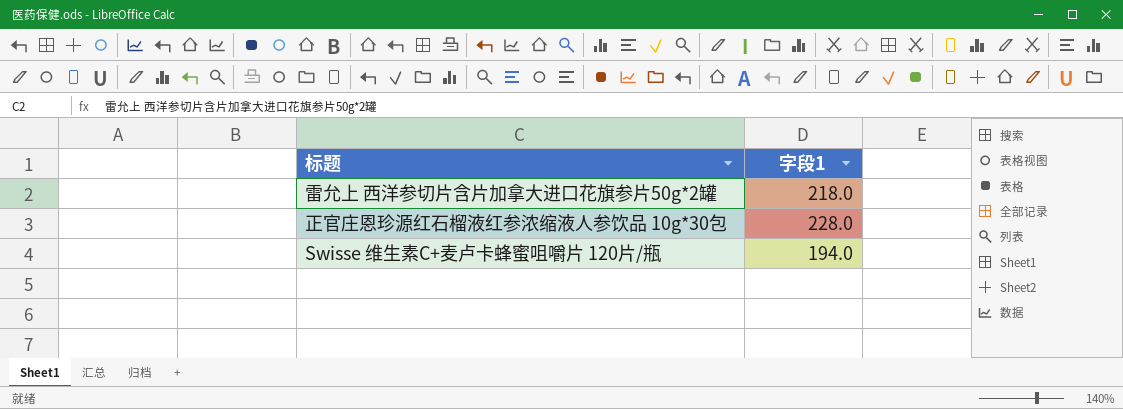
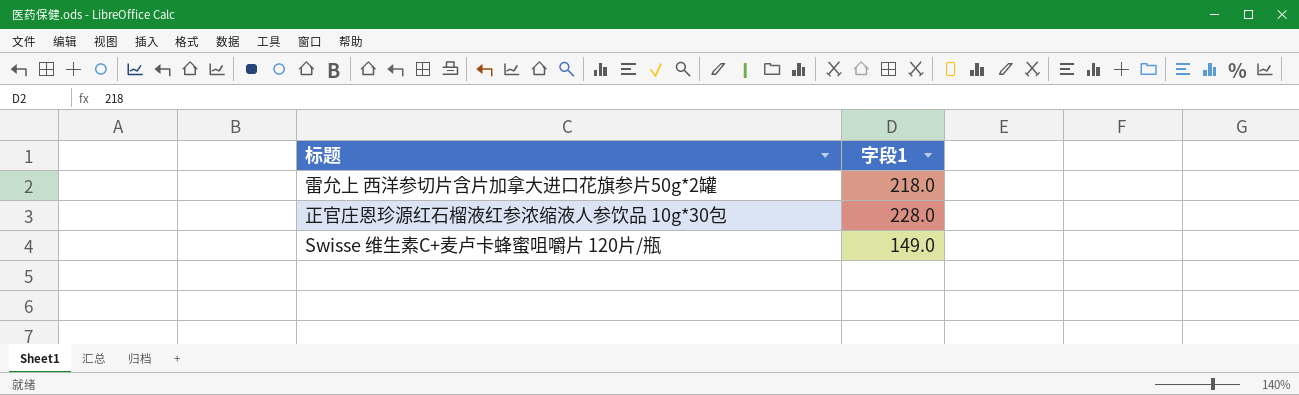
Swisse 维生素C+麦卢卡蜂蜜咀嚼片 120片/瓶 | 字段1: 194.0 -> 149.0

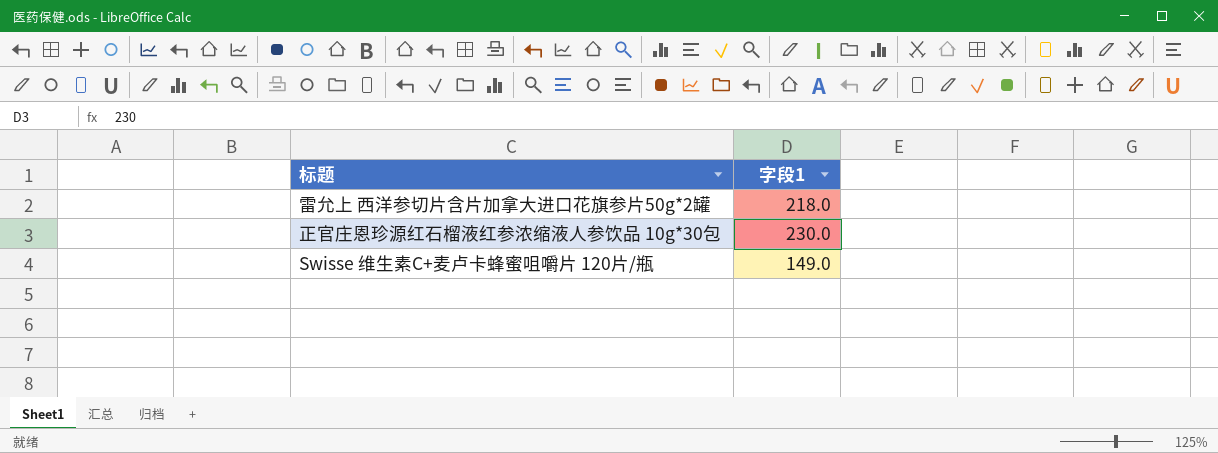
正官庄恩珍源红石榴液红参浓缩液人参饮品 10g*30包 | 字段1: 228.0 -> 230.0

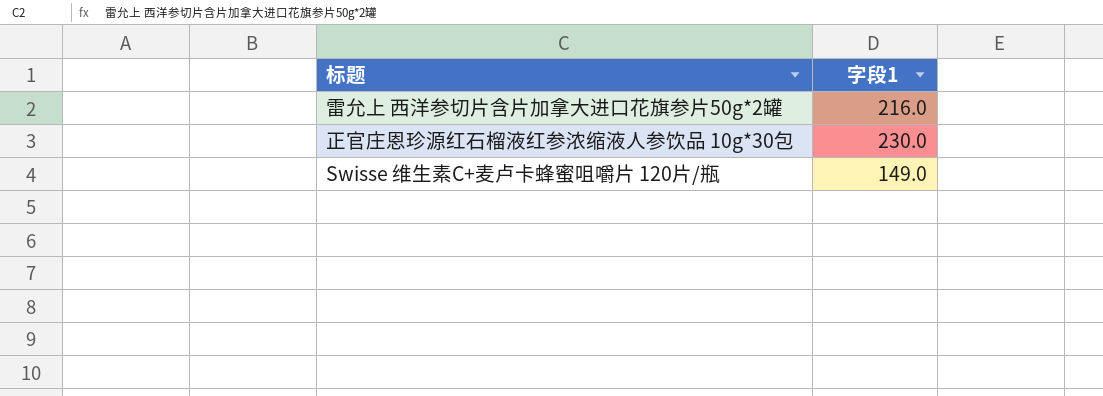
雷允上 西洋参切片含片加拿大进口花旗参片50g*2罐 | 字段1: 218.0 -> 216.0

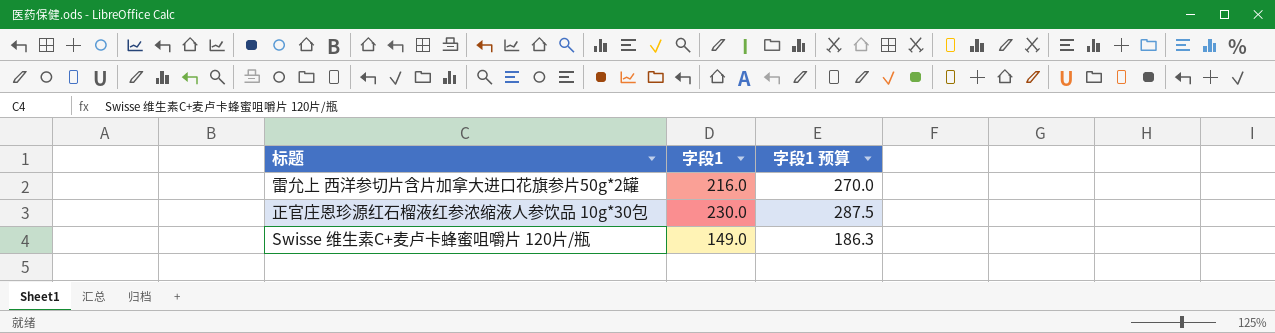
column 字段1 预算 | formula: none -> [字段1] * 1.25

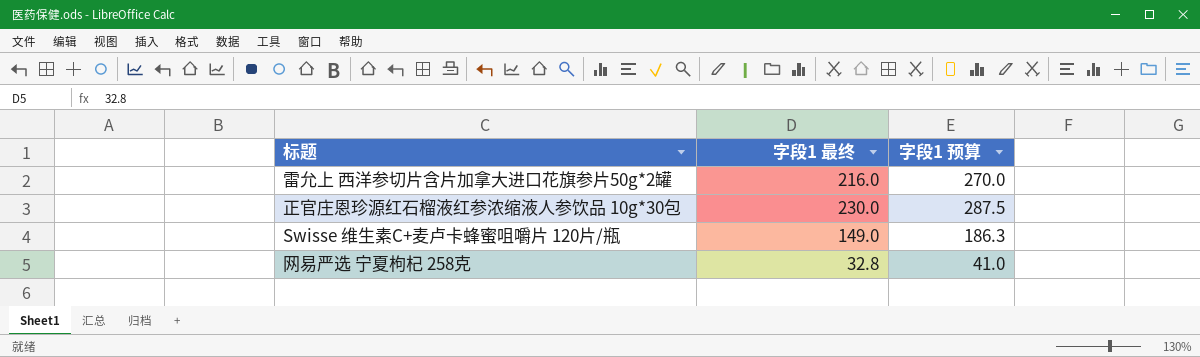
column name: 字段1 -> 字段1 最终
row 网易严选 宁夏枸杞 258克: none -> 32.8 | 41.0

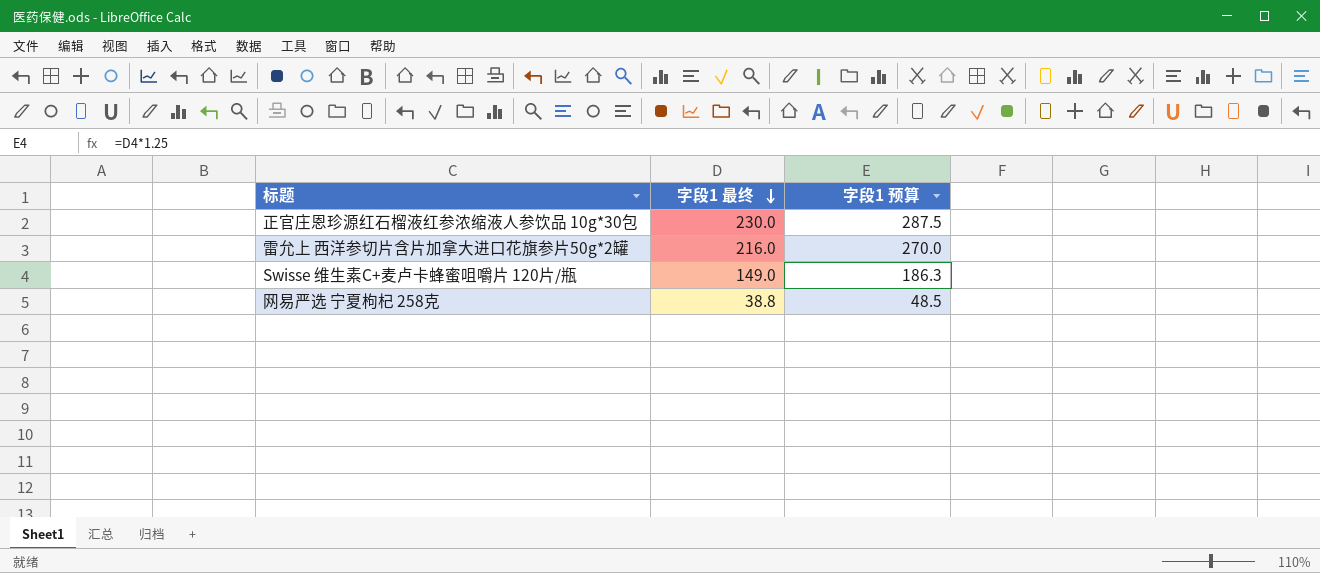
row order: none -> 字段1 最终 descending
网易严选 宁夏枸杞 258克 | 字段1 最终: 32.8 -> 38.8
网易严选 宁夏枸杞 258克 | 字段1 预算: 41.0 -> 48.5

